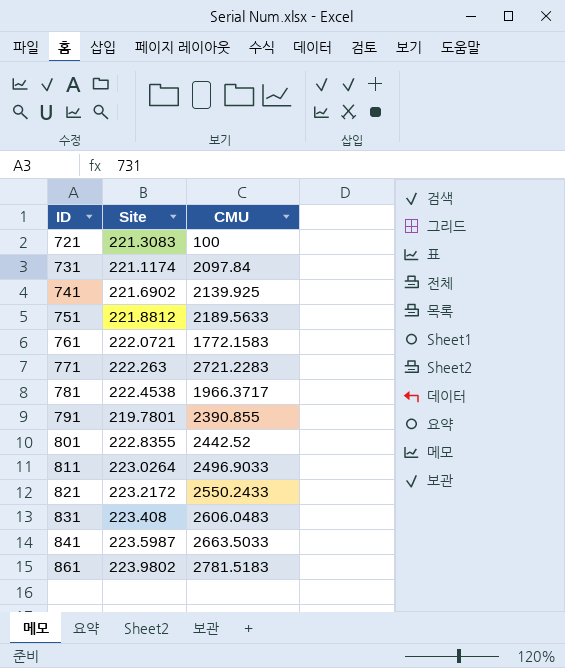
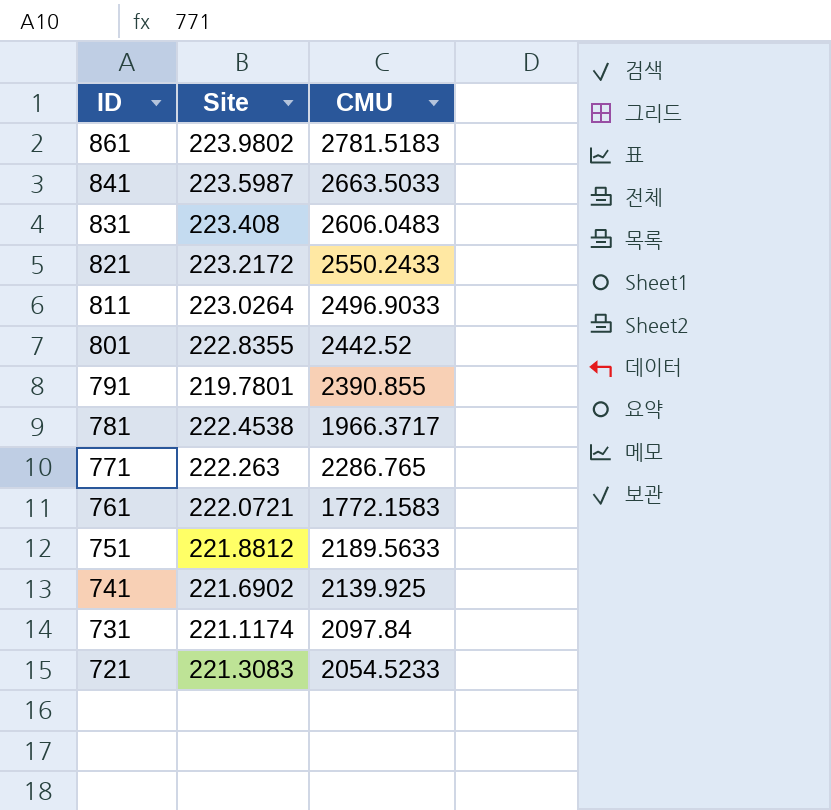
row order: ID ascending -> ID descending
771 | CMU: 2721.2283 -> 2286.765
721 | CMU: 100 -> 2054.5233

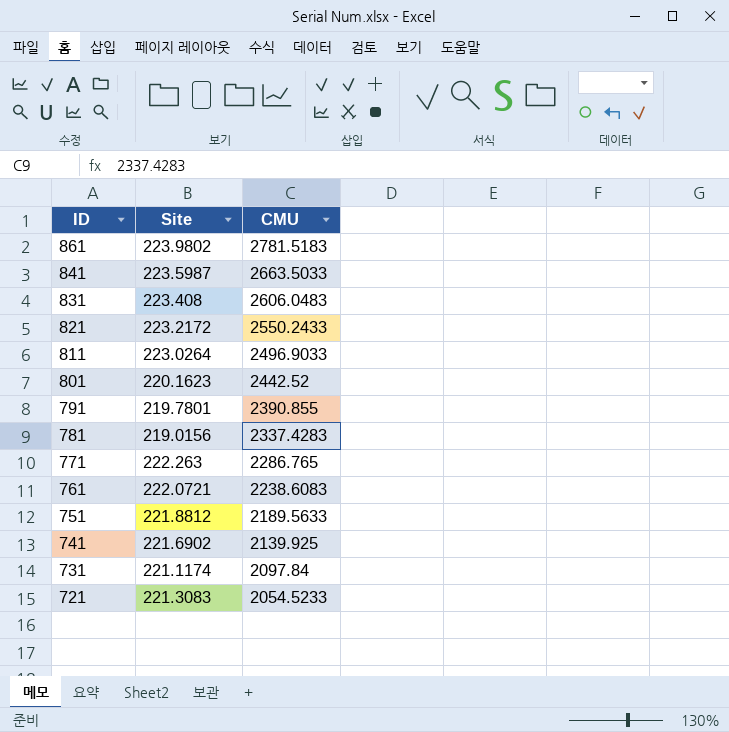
801 | Site: 222.8355 -> 220.1623
781 | Site: 222.4538 -> 219.0156
781 | CMU: 1966.3717 -> 2337.4283
761 | CMU: 1772.1583 -> 2238.6083

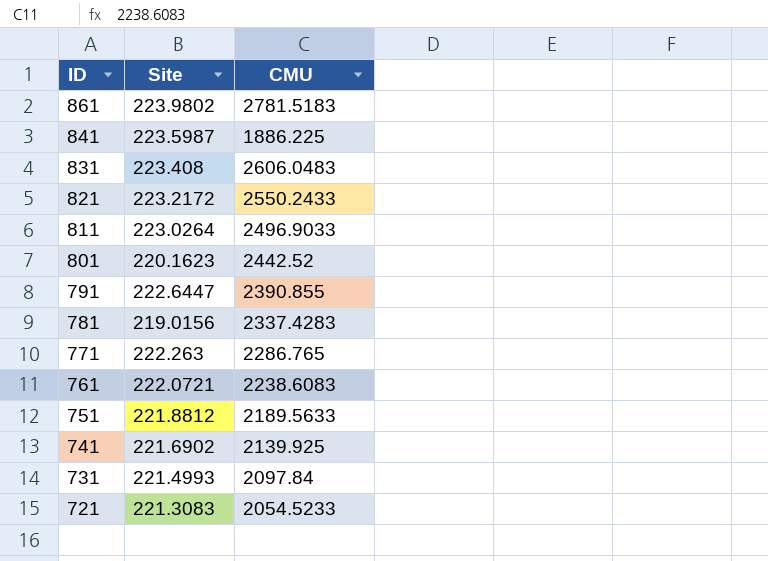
841 | CMU: 2663.5033 -> 1886.225
791 | Site: 219.7801 -> 222.6447
731 | Site: 221.1174 -> 221.4993

